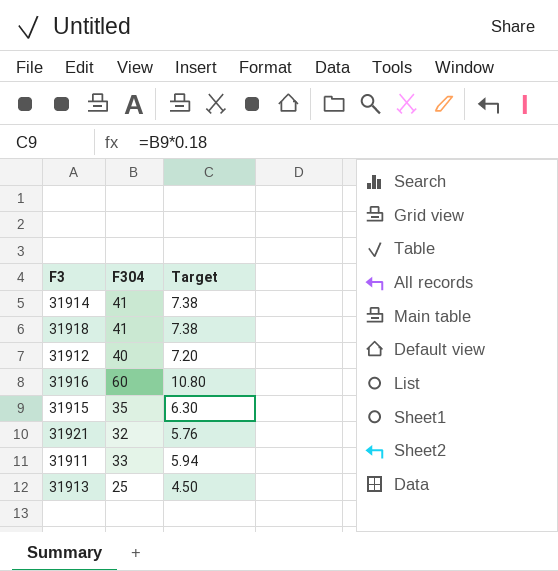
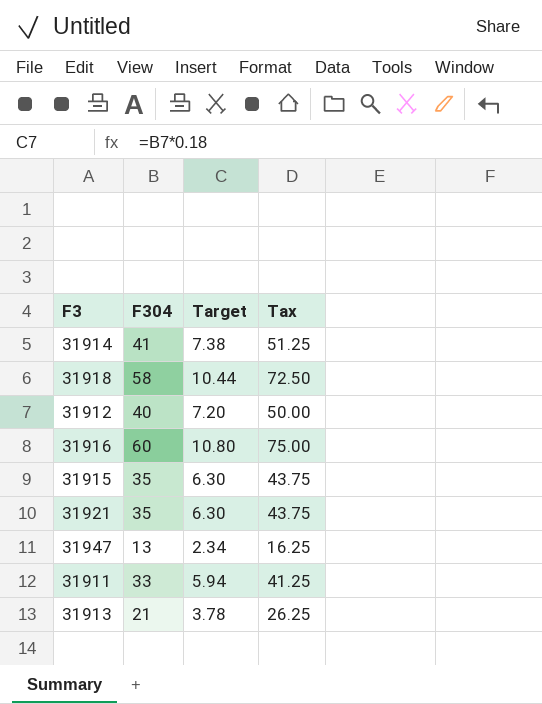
column Tax | formula: none -> [F304] * 1.25
31918 | F304: 41 -> 58
31918 | Target: 7.38 -> 10.44
31921 | F304: 32 -> 35
31921 | Target: 5.76 -> 6.30
row 31947: none -> 13 | 2.34 | 16.25
31913 | F304: 25 -> 21
31913 | Target: 4.50 -> 3.78

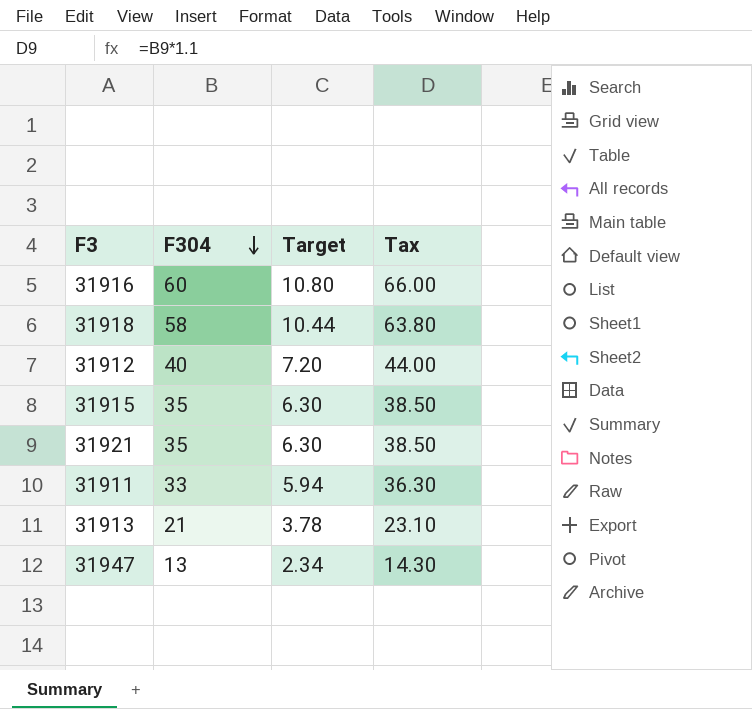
row order: none -> F304 descending
column Tax | formula: [F304] * 1.25 -> [F304] * 1.1
row 31914: 41 | 7.38 | 51.25 -> none

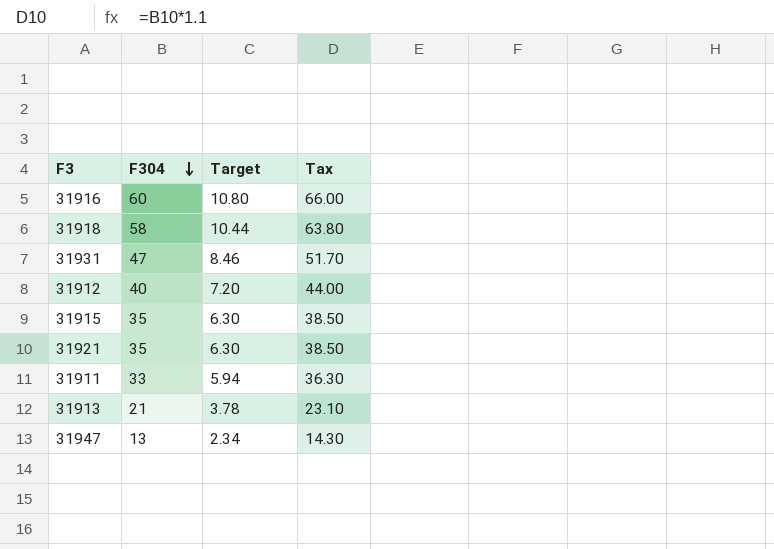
row 31931: none -> 47 | 8.46 | 51.70

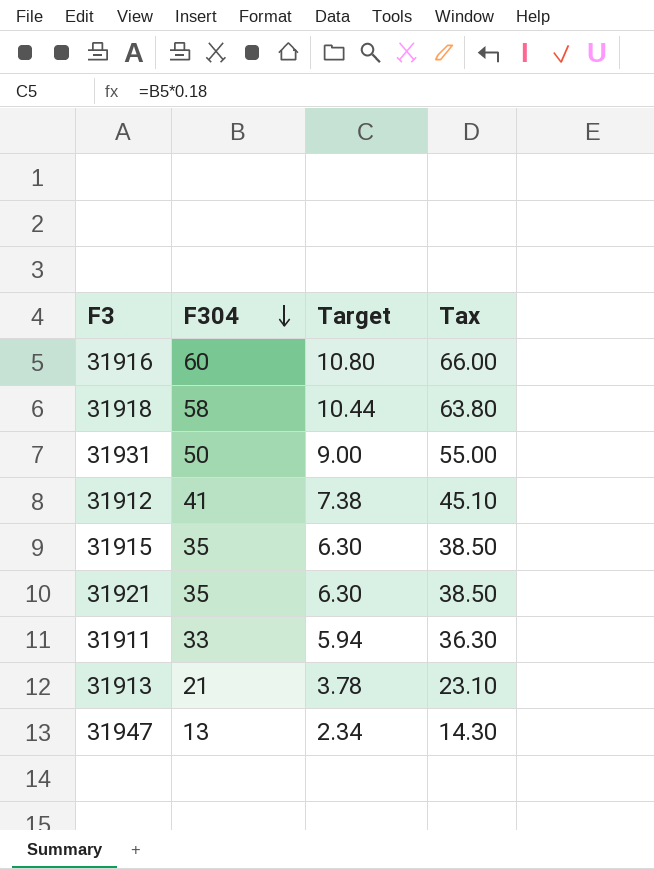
31931 | F304: 47 -> 50
31931 | Target: 8.46 -> 9.00
31931 | Tax: 51.70 -> 55.00
31912 | F304: 40 -> 41
31912 | Target: 7.20 -> 7.38
31912 | Tax: 44.00 -> 45.10

